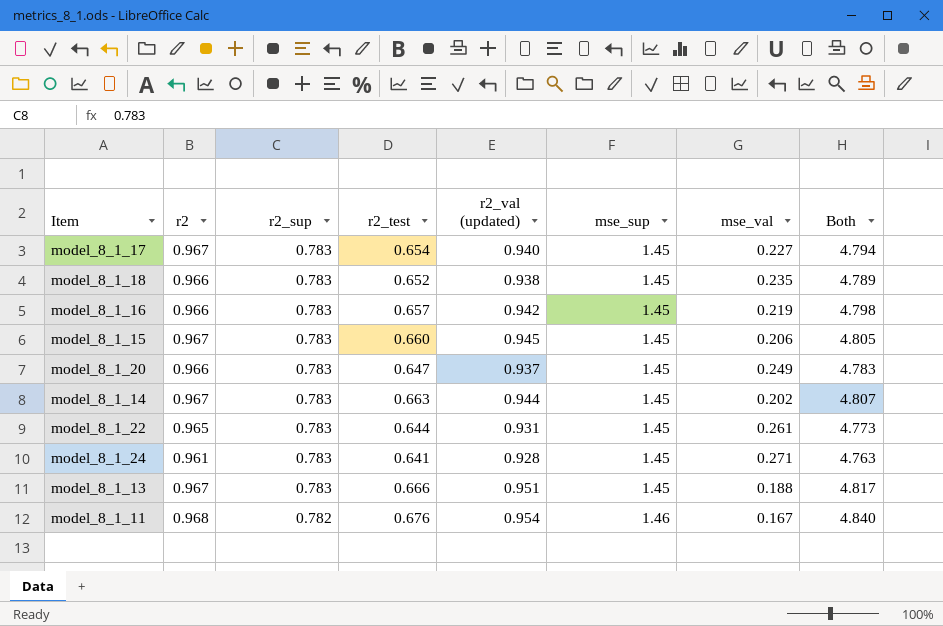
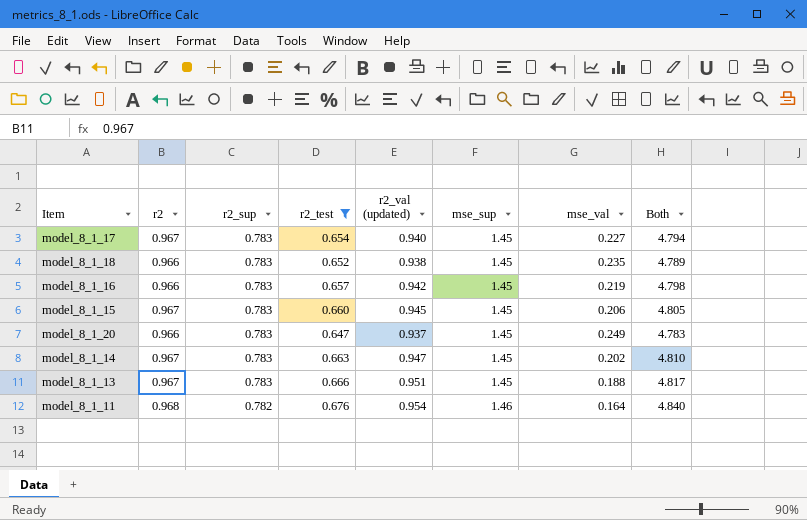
filter: none -> r2_test >= 0.647
model_8_1_14 | r2_val (updated): 0.944 -> 0.947
model_8_1_14 | Both: 4.807 -> 4.810
model_8_1_11 | mse_val: 0.167 -> 0.164

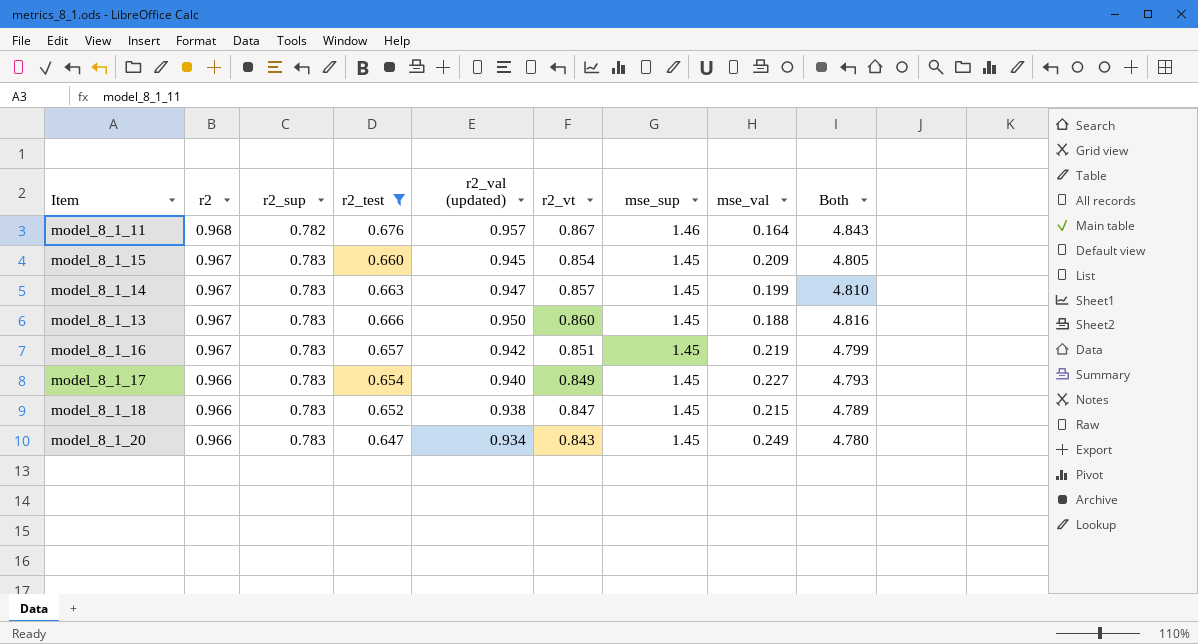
row order: r2_sup descending -> r2 descending
column r2_vt | position: none -> 6
model_8_1_11 | r2_val (updated): 0.954 -> 0.957
model_8_1_11 | Both: 4.840 -> 4.843
model_8_1_15 | mse_val: 0.206 -> 0.209
model_8_1_14 | mse_val: 0.202 -> 0.199
model_8_1_13 | r2_val (updated): 0.951 -> 0.950
model_8_1_13 | Both: 4.817 -> 4.816
model_8_1_16 | r2: 0.966 -> 0.967
model_8_1_16 | Both: 4.798 -> 4.799
model_8_1_17 | r2: 0.967 -> 0.966
model_8_1_17 | Both: 4.794 -> 4.793
model_8_1_18 | mse_val: 0.235 -> 0.215
model_8_1_20 | r2_val (updated): 0.937 -> 0.934
model_8_1_20 | Both: 4.783 -> 4.780

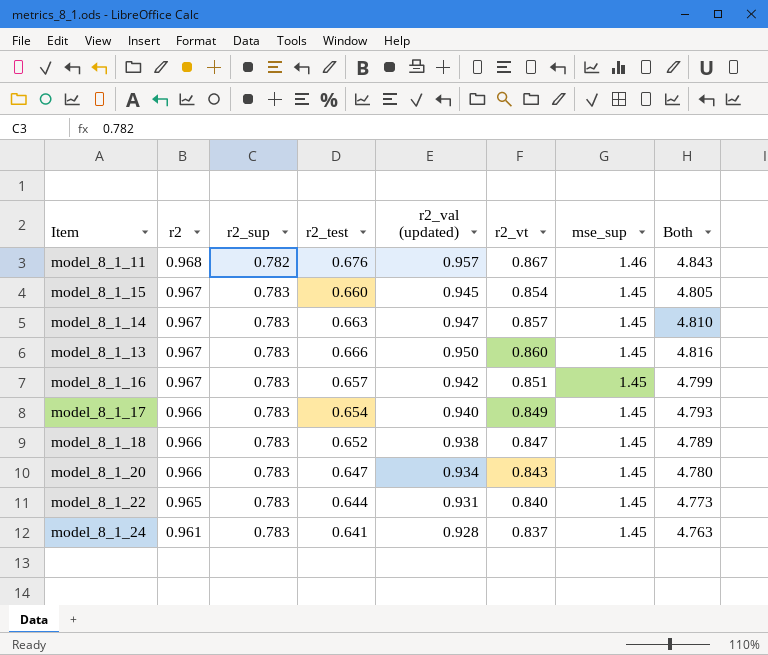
filter: r2_test >= 0.647 -> none
column mse_val | position: 8 -> none

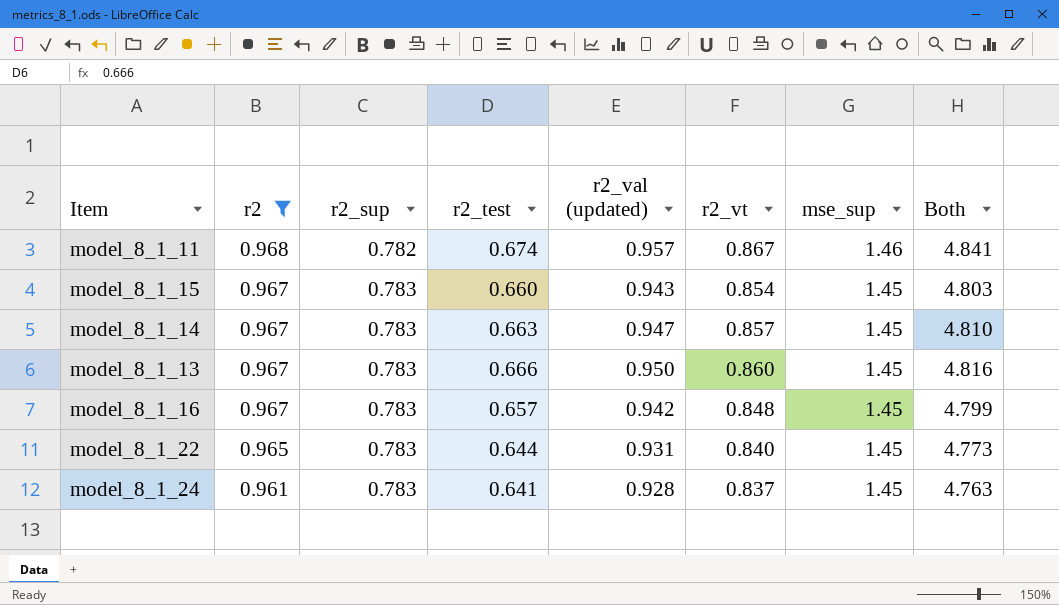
filter: none -> r2 != 0.966
model_8_1_11 | r2_test: 0.676 -> 0.674
model_8_1_11 | Both: 4.843 -> 4.841
model_8_1_15 | r2_val (updated): 0.945 -> 0.943
model_8_1_15 | Both: 4.805 -> 4.803
model_8_1_16 | r2_vt: 0.851 -> 0.848

